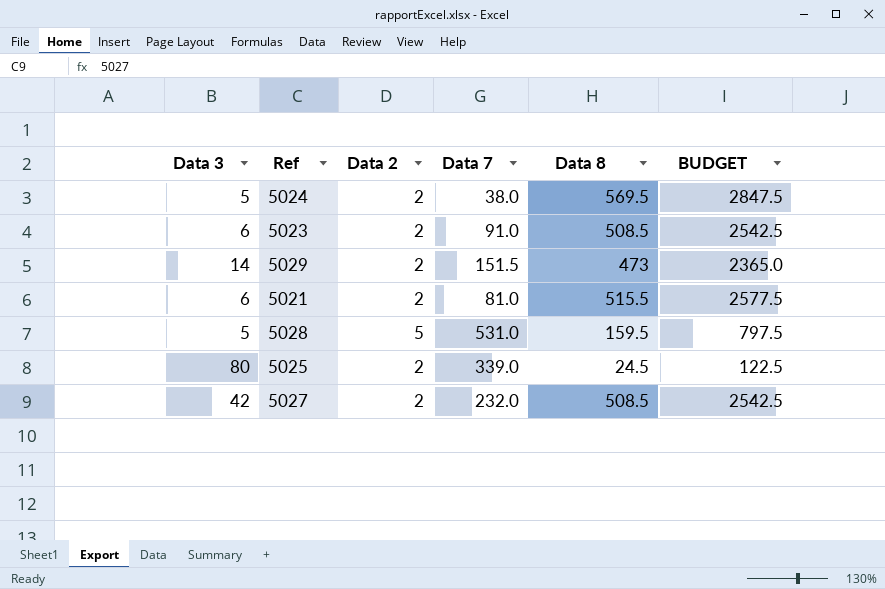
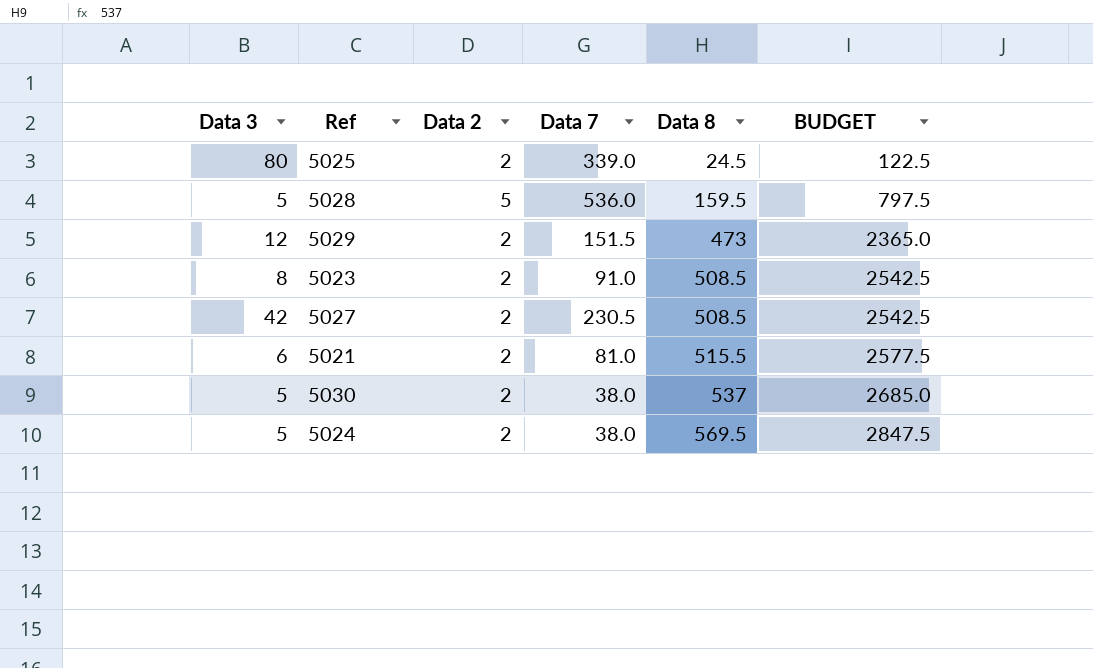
row order: none -> Data 8 ascending
5028 | Data 7: 531.0 -> 536.0
5029 | Data 3: 14 -> 12
5023 | Data 3: 6 -> 8
5027 | Data 7: 232.0 -> 230.5
row 5030: none -> 5 | 2 | 38.0 | 537 | 2685.0

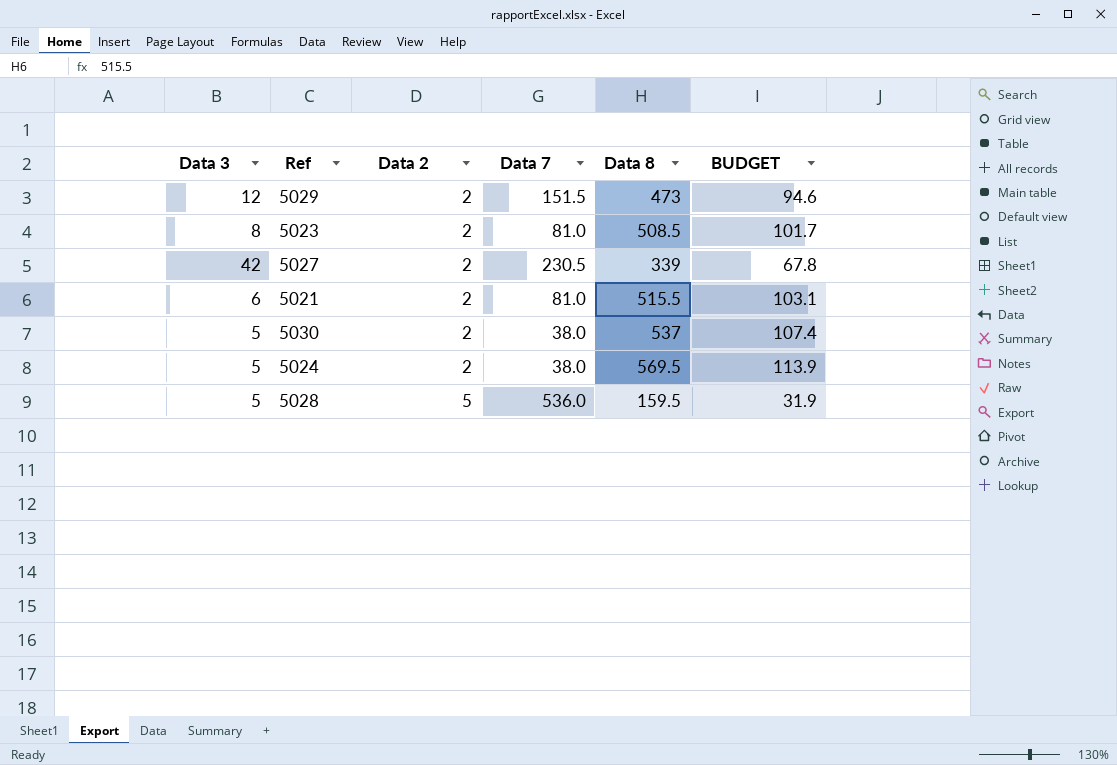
row order: Data 8 ascending -> Data 2 ascending
column BUDGET | formula: [Data 8] * 5 -> [Data 8] * 0.2
row 5025: 80 | 2 | 339.0 | 24.5 | 122.5 -> none
5023 | Data 7: 91.0 -> 81.0
5027 | Data 8: 508.5 -> 339

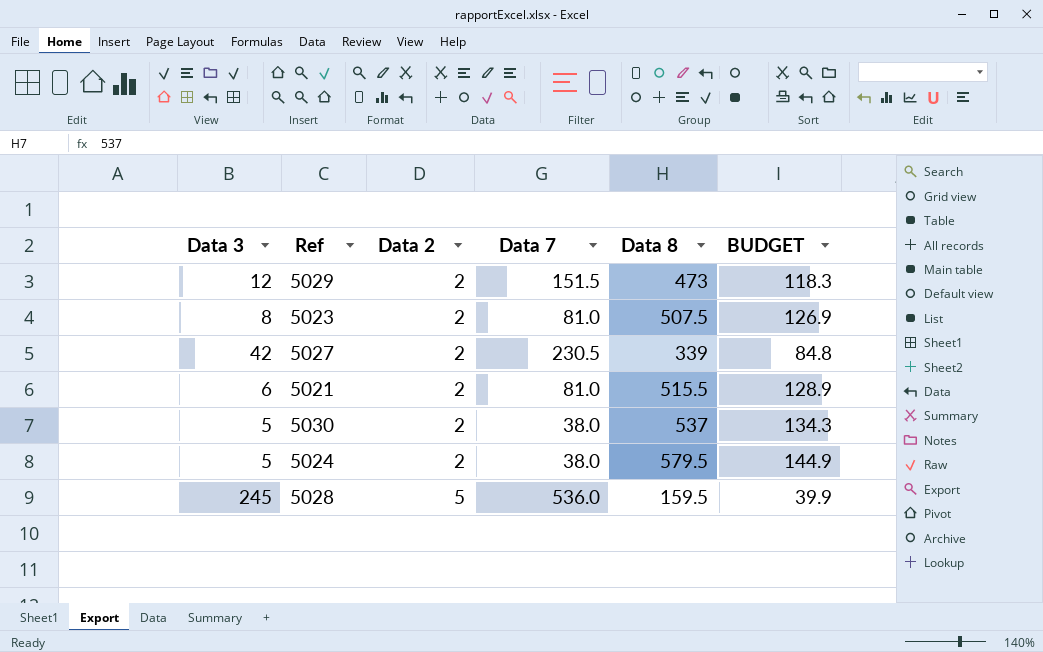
column BUDGET | formula: [Data 8] * 0.2 -> [Data 8] * 0.25
5023 | Data 8: 508.5 -> 507.5
5024 | Data 8: 569.5 -> 579.5
5028 | Data 3: 5 -> 245

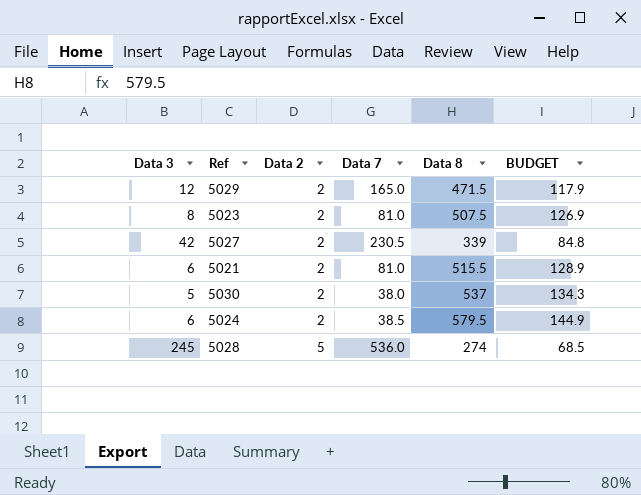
5029 | Data 7: 151.5 -> 165.0
5029 | Data 8: 473 -> 471.5
5029 | BUDGET: 118.3 -> 117.9
5024 | Data 3: 5 -> 6
5024 | Data 7: 38.0 -> 38.5
5028 | Data 8: 159.5 -> 274
5028 | BUDGET: 39.9 -> 68.5

